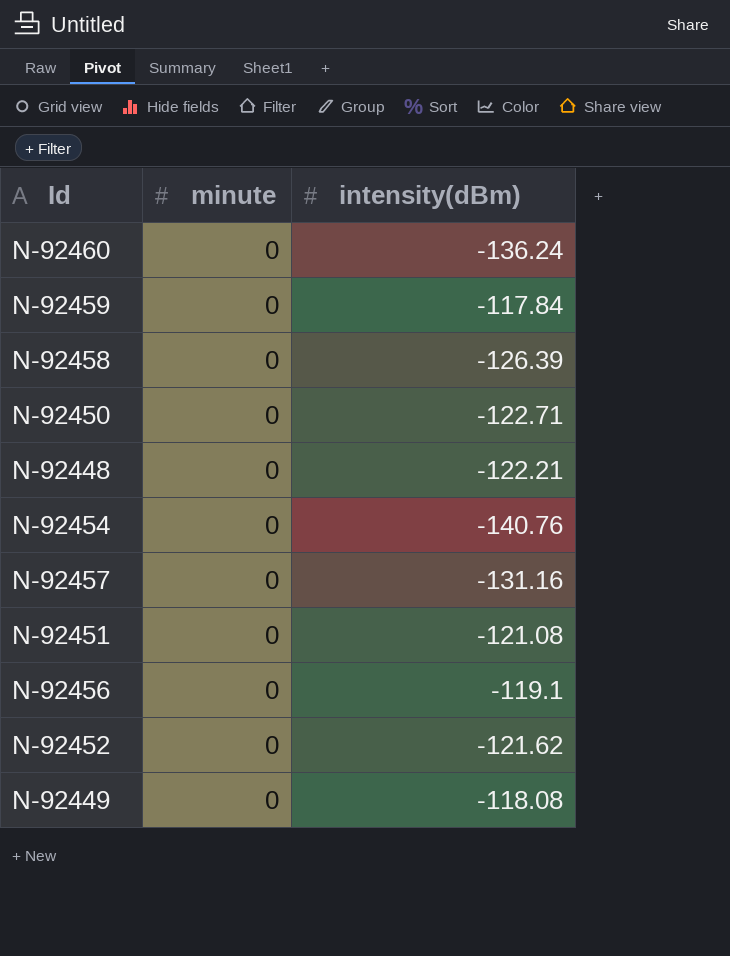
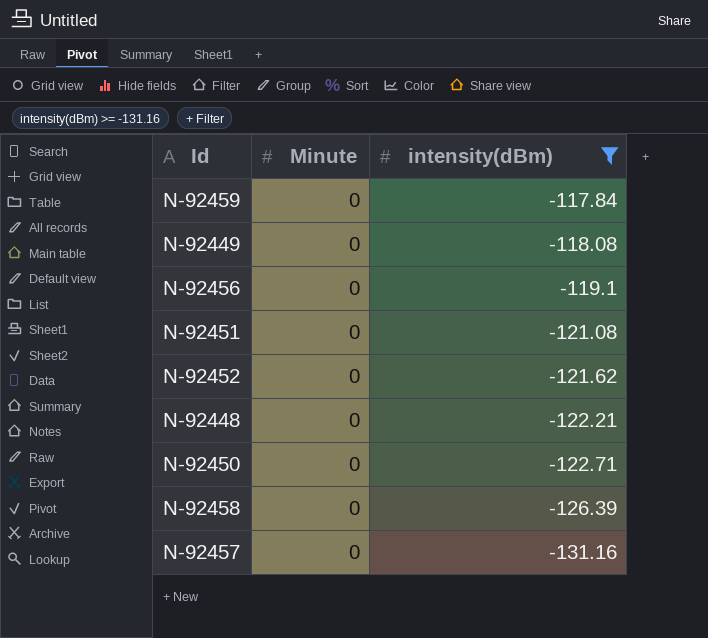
filter: none -> intensity(dBm) >= -131.16
row order: none -> intensity(dBm) descending
column name: minute -> Minute

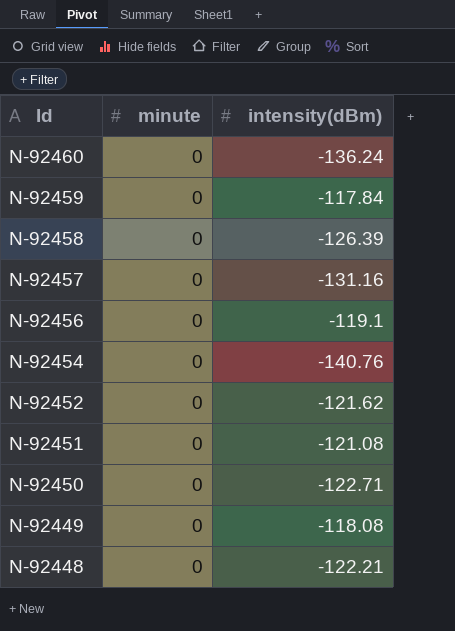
filter: intensity(dBm) >= -131.16 -> none
row order: intensity(dBm) descending -> Id descending
column name: Minute -> minute

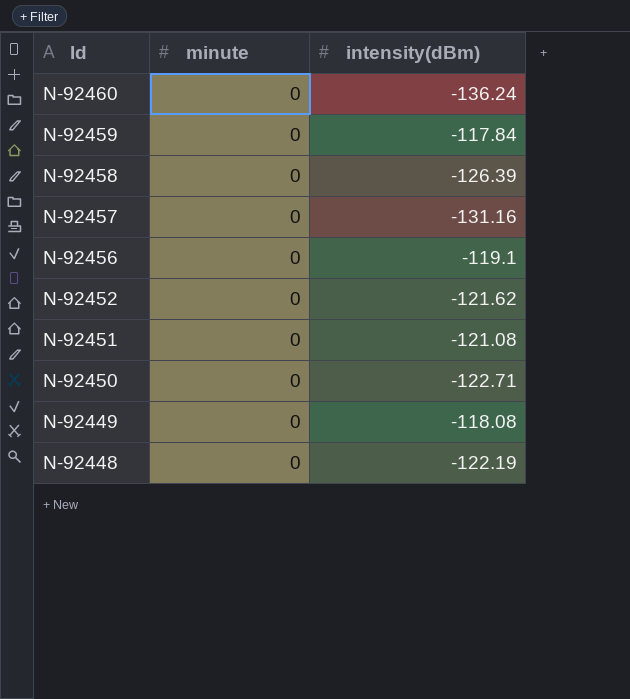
row N-92454: 0 | -140.76 -> none
N-92448 | intensity(dBm): -122.21 -> -122.19

